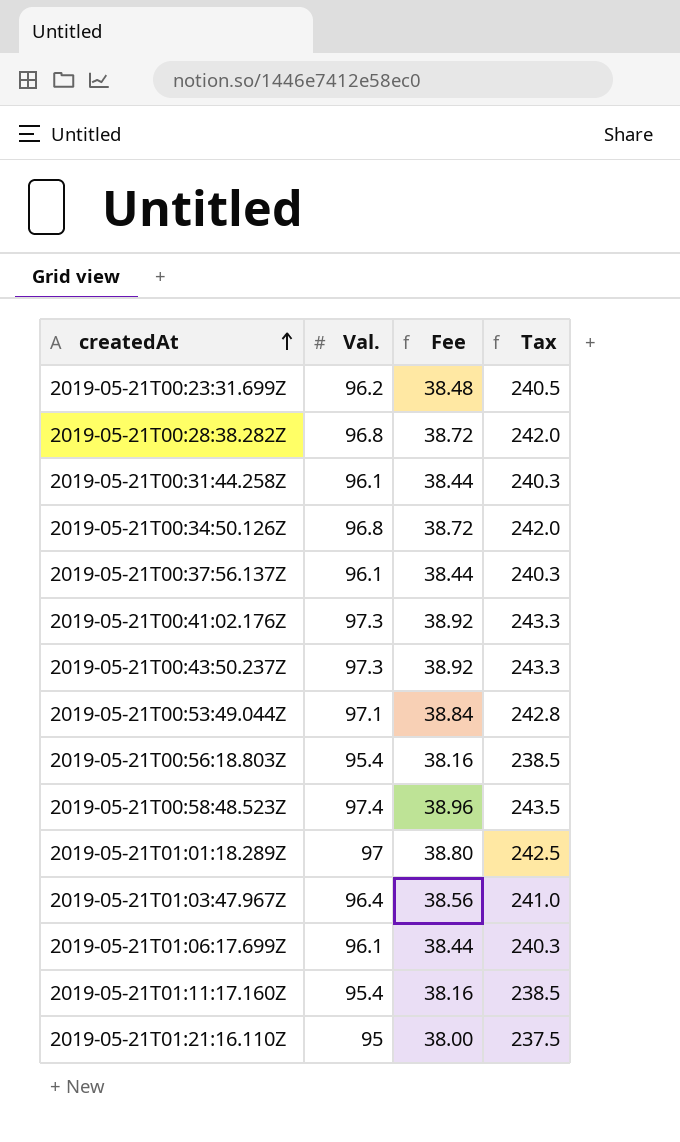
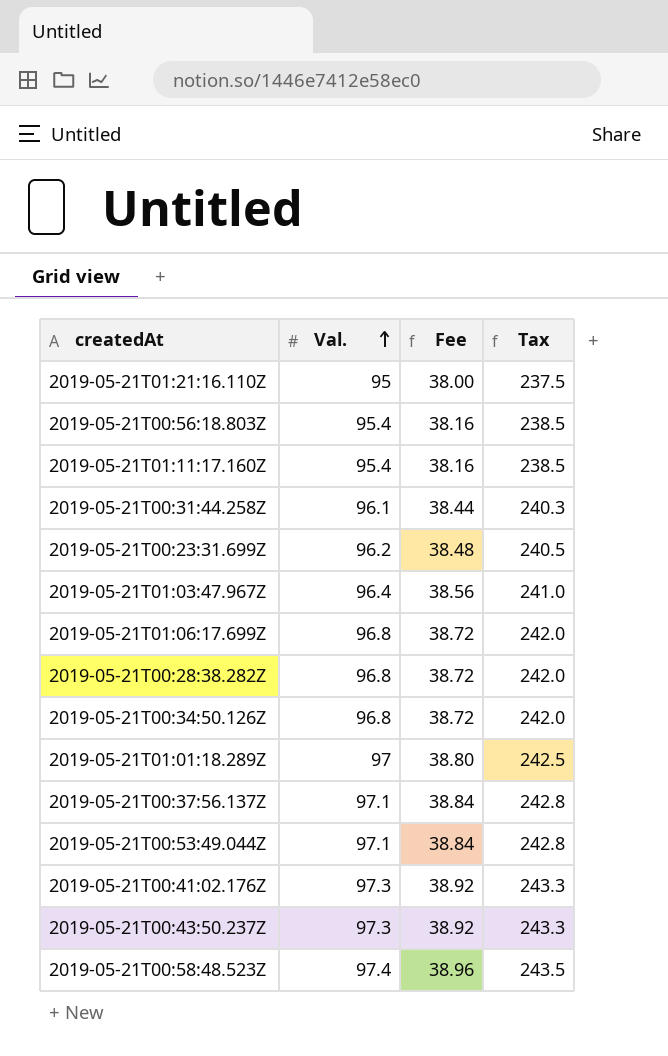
row order: createdAt ascending -> Val. ascending
2019-05-21T01:06:17.699Z | Val.: 96.1 -> 96.8
2019-05-21T01:06:17.699Z | Fee: 38.44 -> 38.72
2019-05-21T01:06:17.699Z | Tax: 240.3 -> 242.0
2019-05-21T00:37:56.137Z | Val.: 96.1 -> 97.1
2019-05-21T00:37:56.137Z | Fee: 38.44 -> 38.84
2019-05-21T00:37:56.137Z | Tax: 240.3 -> 242.8

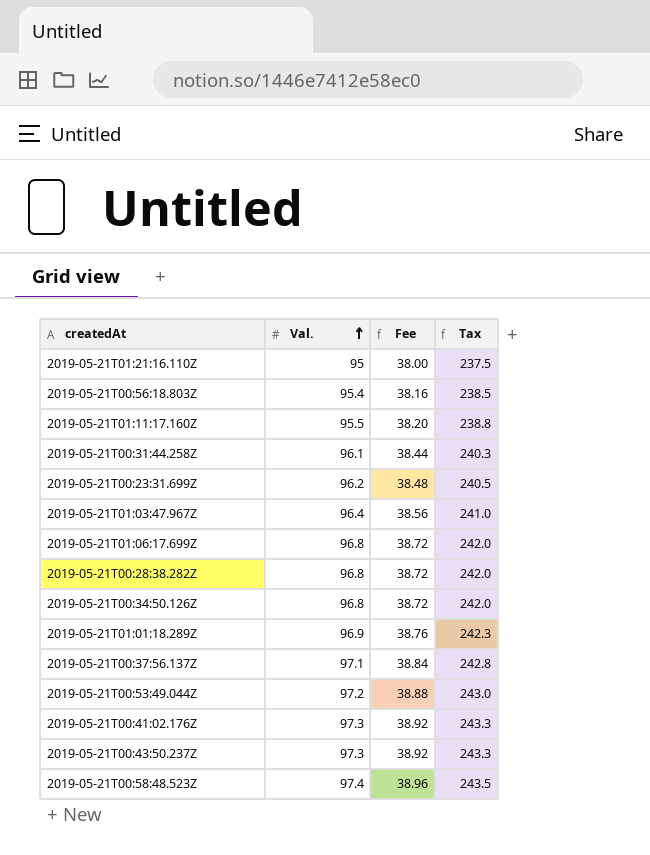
2019-05-21T01:11:17.160Z | Val.: 95.4 -> 95.5
2019-05-21T01:11:17.160Z | Fee: 38.16 -> 38.20
2019-05-21T01:11:17.160Z | Tax: 238.5 -> 238.8
2019-05-21T01:01:18.289Z | Val.: 97 -> 96.9
2019-05-21T01:01:18.289Z | Fee: 38.80 -> 38.76
2019-05-21T01:01:18.289Z | Tax: 242.5 -> 242.3
2019-05-21T00:53:49.044Z | Val.: 97.1 -> 97.2
2019-05-21T00:53:49.044Z | Fee: 38.84 -> 38.88
2019-05-21T00:53:49.044Z | Tax: 242.8 -> 243.0

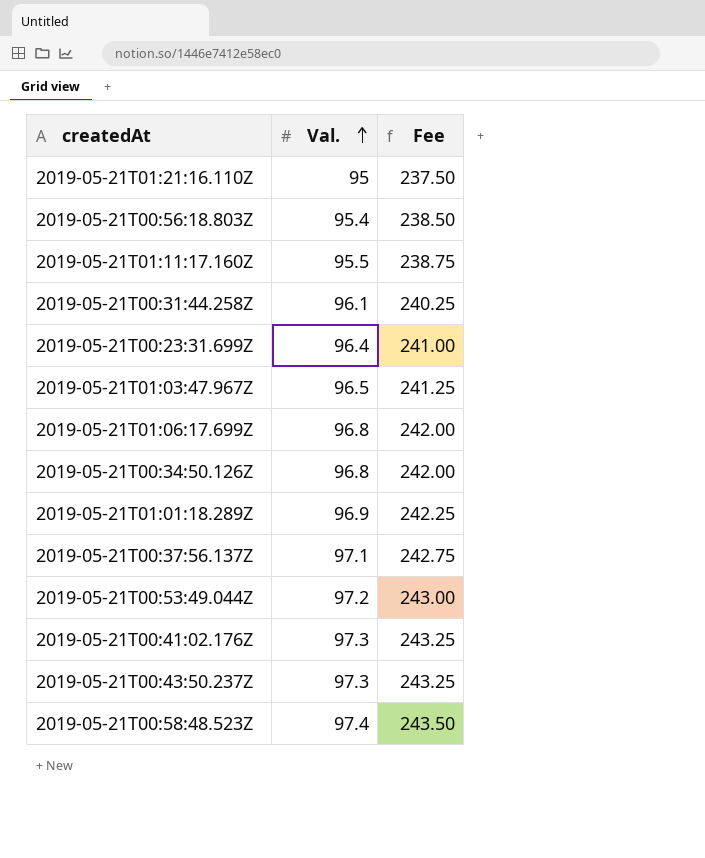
column Tax | formula: [Val.] * 2.5 -> none
column Fee | formula: [Val.] * 0.4 -> [Val.] * 2.5
row 2019-05-21T00:28:38.282Z: 96.8 | 38.72 | 242.0 -> none
2019-05-21T00:23:31.699Z | Val.: 96.2 -> 96.4
2019-05-21T01:03:47.967Z | Val.: 96.4 -> 96.5

